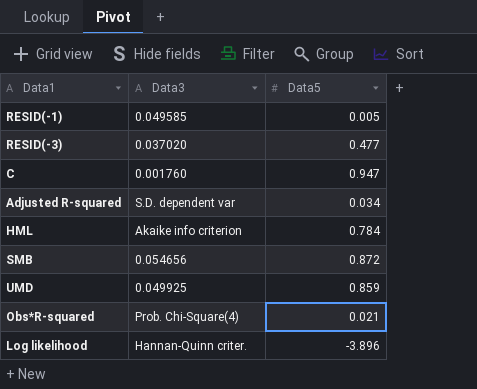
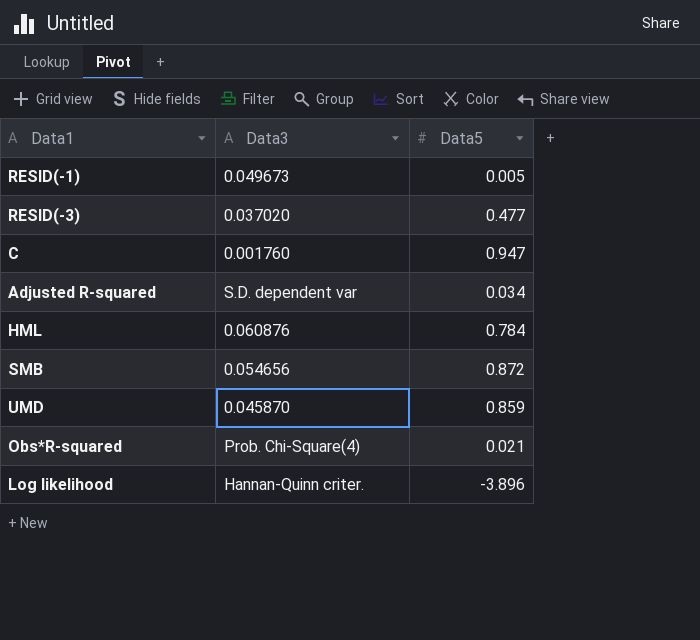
RESID(-1) | Data3: 0.049585 -> 0.049673
HML | Data3: Akaike info criterion -> 0.060876
UMD | Data3: 0.049925 -> 0.045870

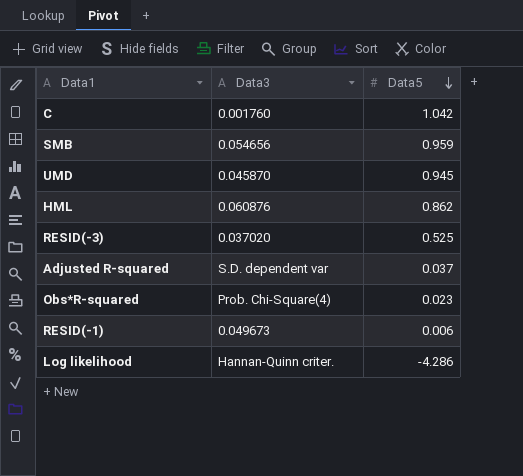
row order: none -> Data5 descending
C | Data5: 0.947 -> 1.042
SMB | Data5: 0.872 -> 0.959
UMD | Data5: 0.859 -> 0.945
HML | Data5: 0.784 -> 0.862
RESID(-3) | Data5: 0.477 -> 0.525
Adjusted R-squared | Data5: 0.034 -> 0.037
Obs*R-squared | Data5: 0.021 -> 0.023
RESID(-1) | Data5: 0.005 -> 0.006
Log likelihood | Data5: -3.896 -> -4.286

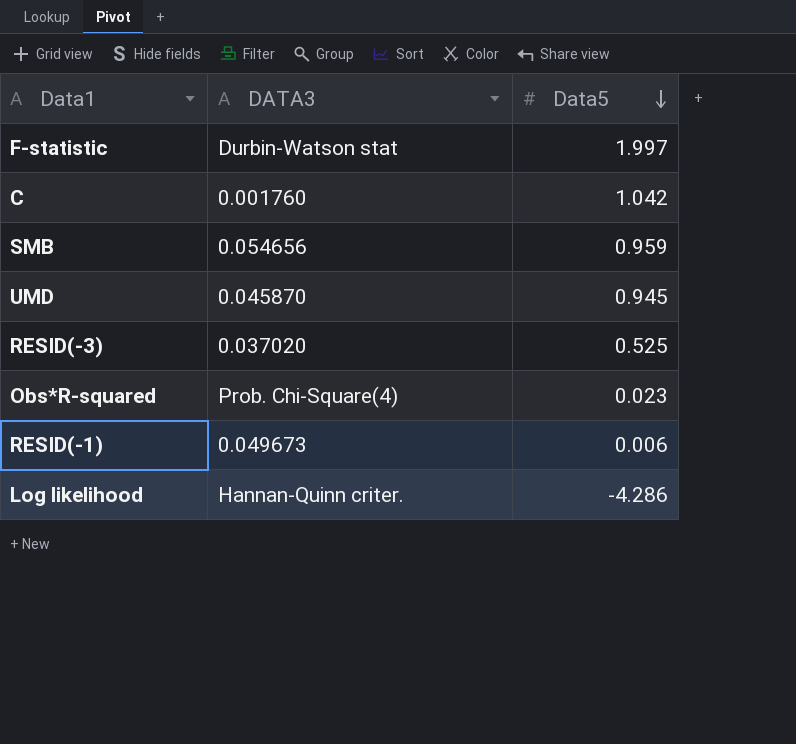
column name: Data3 -> DATA3
row HML: 0.060876 | 0.862 -> none
row Adjusted R-squared: S.D. dependent var | 0.037 -> none
row F-statistic: none -> Durbin-Watson stat | 1.997

